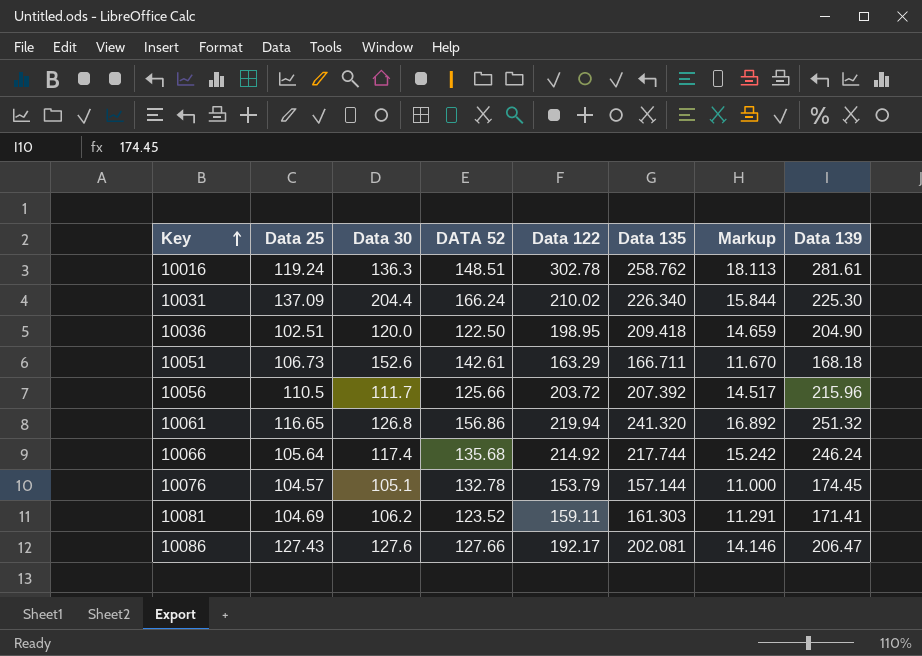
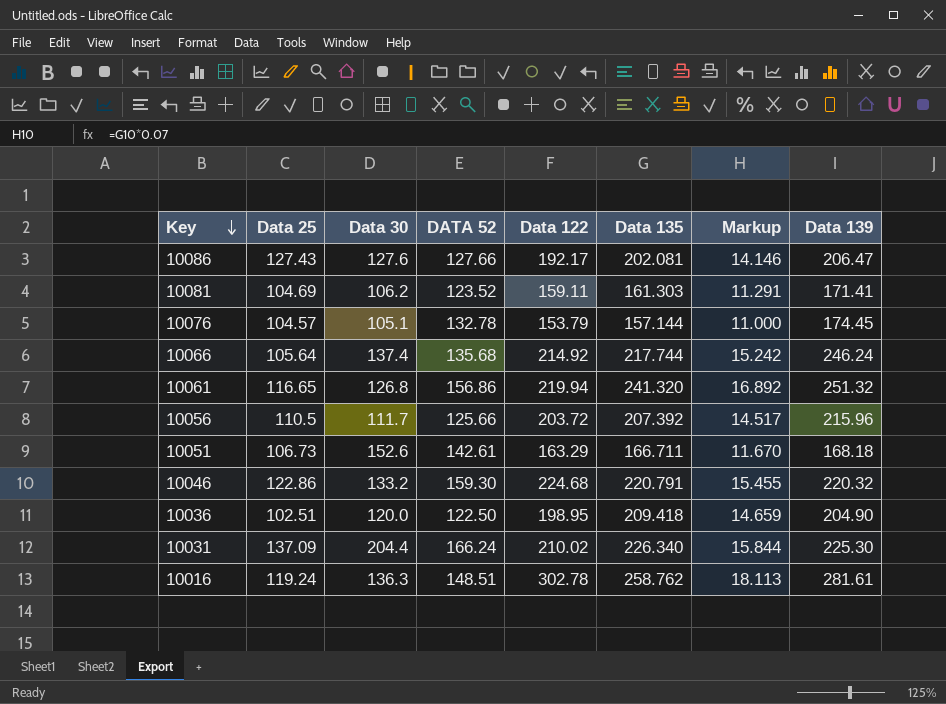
row order: Key ascending -> Key descending
10066 | Data 30: 117.4 -> 137.4
row 10046: none -> 122.86 | 133.2 | 159.30 | 224.68 | 220.791 | 15.455 | 220.32

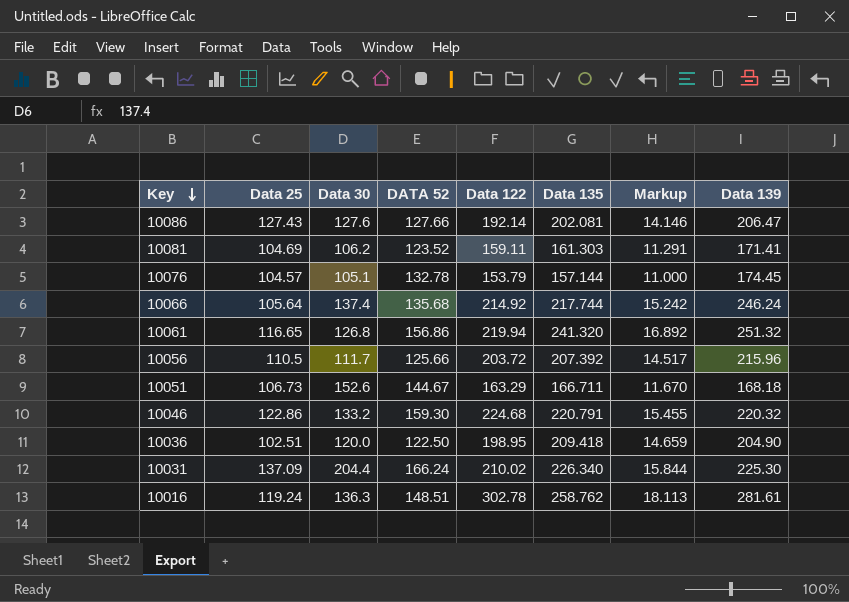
10086 | Data 122: 192.17 -> 192.14
10051 | DATA 52: 142.61 -> 144.67

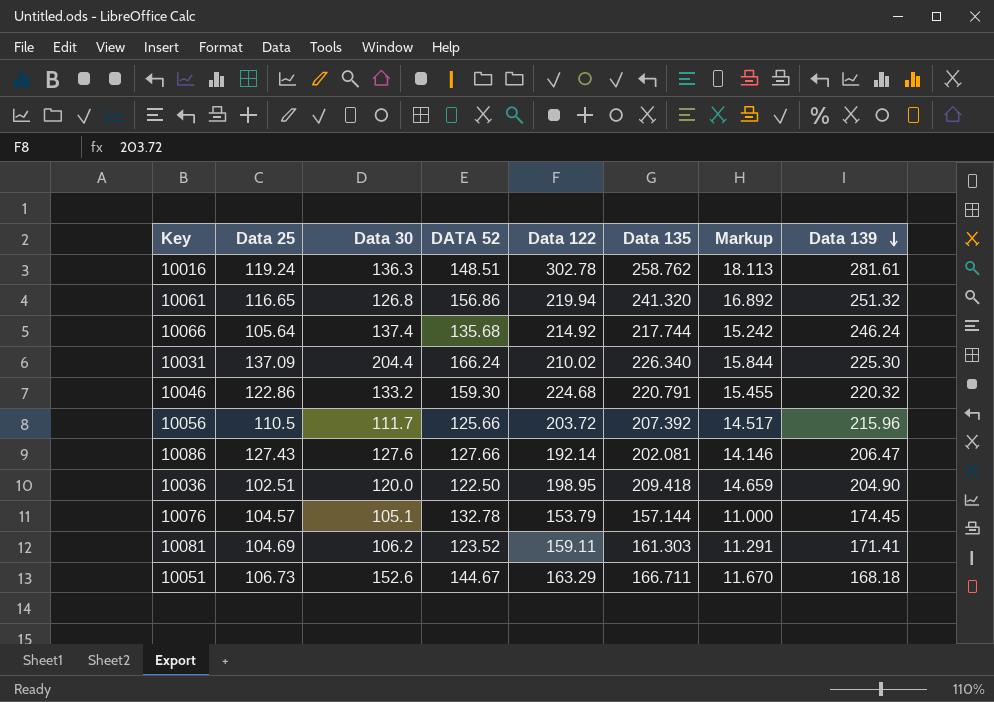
row order: Key descending -> Data 139 descending

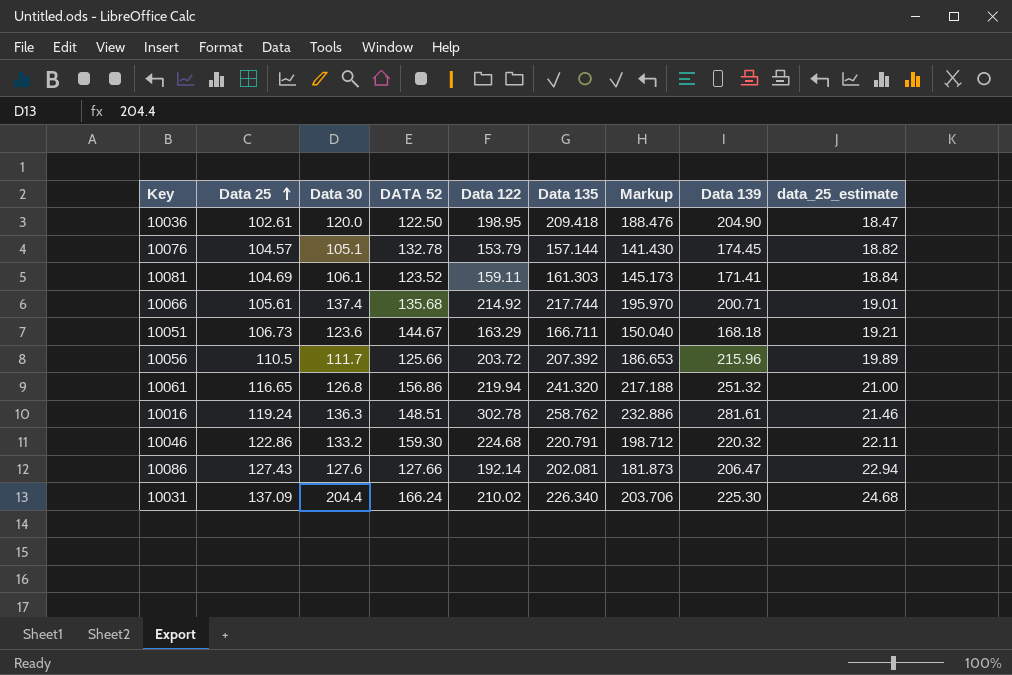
row order: Data 139 descending -> Data 25 ascending
column Markup | formula: [Data 135] * 0.07 -> [Data 135] * 0.9
column data_25_estimate | formula: none -> [Data 25] * 0.18
10036 | Data 25: 102.51 -> 102.61
10081 | Data 30: 106.2 -> 106.1
10066 | Data 25: 105.64 -> 105.61
10066 | Data 139: 246.24 -> 200.71
10051 | Data 30: 152.6 -> 123.6

